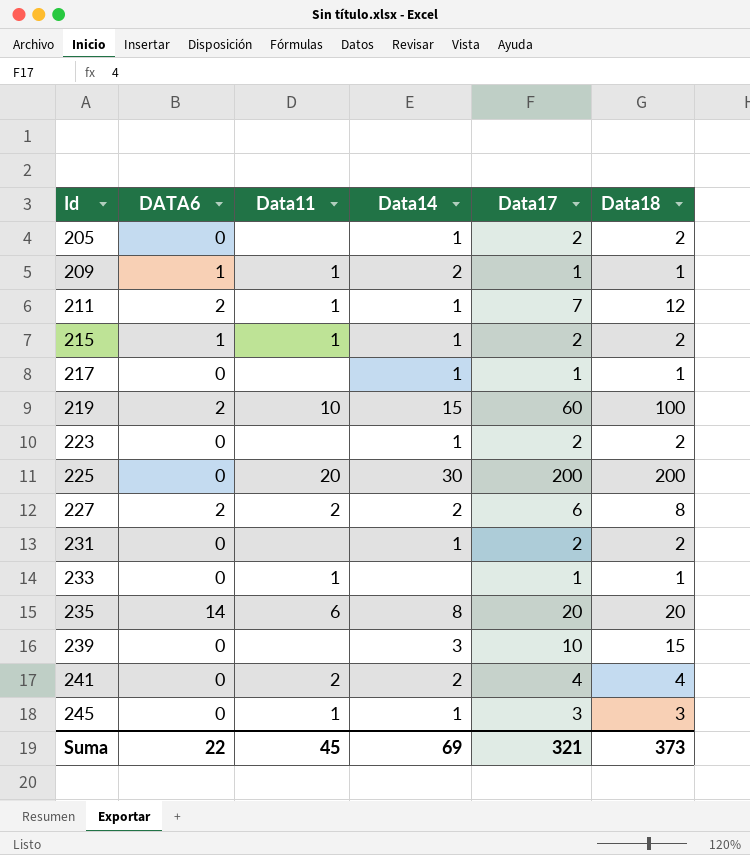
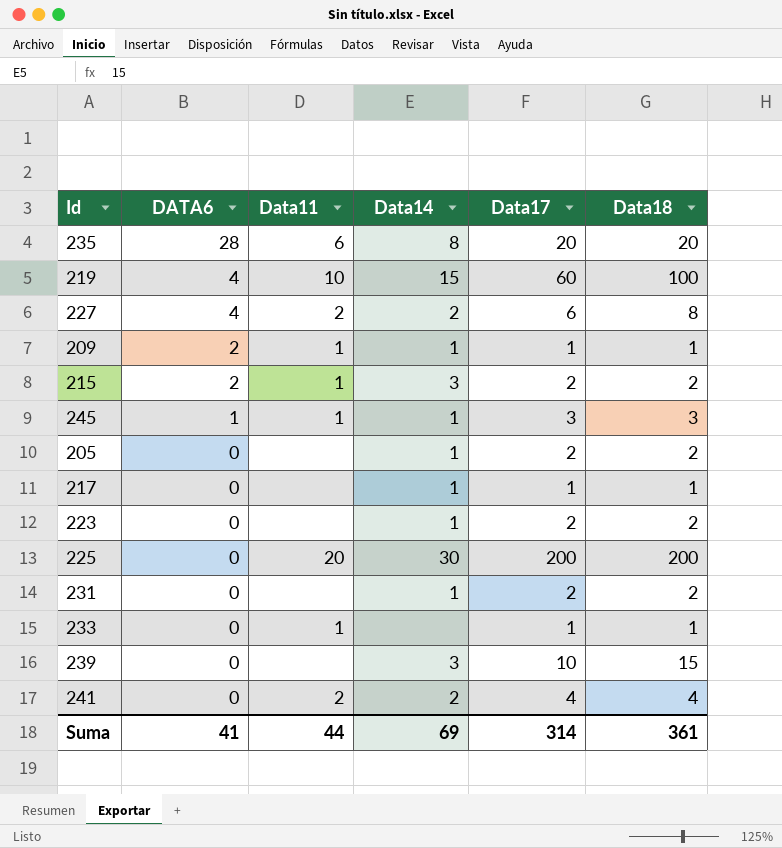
row order: Id ascending -> DATA6 descending
row 211: 2 | 1 | 1 | 7 | 12 -> none
235 | DATA6: 14 -> 28
219 | DATA6: 2 -> 4
227 | DATA6: 2 -> 4
209 | DATA6: 1 -> 2
209 | Data14: 2 -> 1
215 | DATA6: 1 -> 2
215 | Data14: 1 -> 3
245 | DATA6: 0 -> 1
Suma | DATA6: 22 -> 41
Suma | Data11: 45 -> 44
Suma | Data17: 321 -> 314
Suma | Data18: 373 -> 361

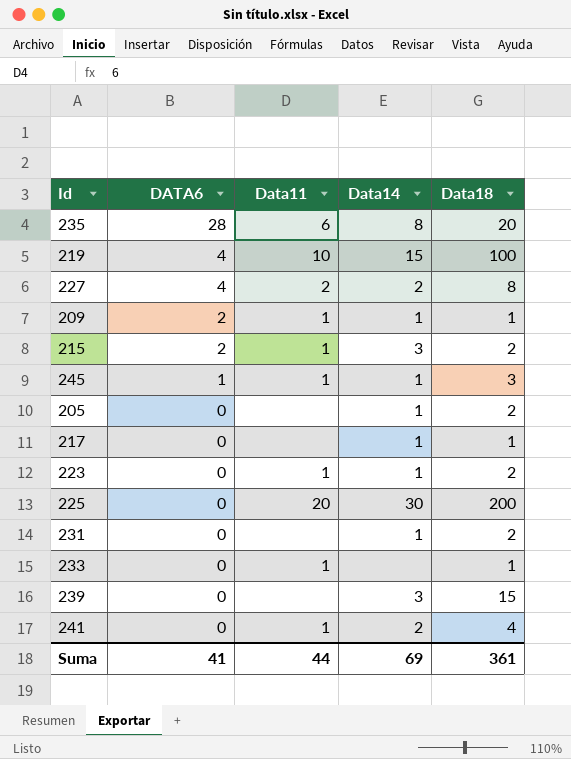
column Data17 | position: 5 -> none
223 | Data11: none -> 1
241 | Data11: 2 -> 1

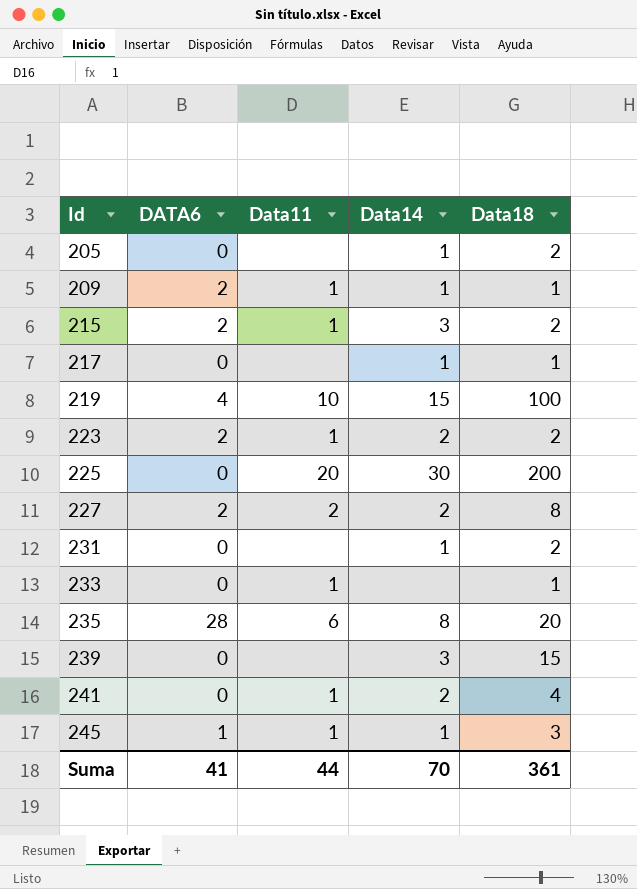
row order: DATA6 descending -> Id ascending
223 | DATA6: 0 -> 2
223 | Data14: 1 -> 2
227 | DATA6: 4 -> 2
Suma | Data14: 69 -> 70

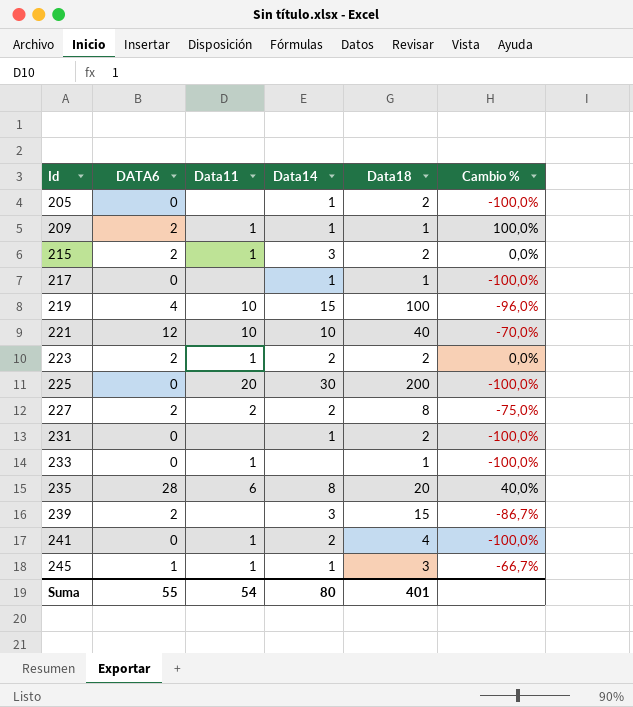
column Cambio % | formula: none -> ([DATA6] - [Data18]) / [Data18]
row 221: none -> 12 | 10 | 10 | 40 | -70,0%
239 | DATA6: 0 -> 2
Suma | DATA6: 41 -> 55
Suma | Data11: 44 -> 54
Suma | Data14: 70 -> 80
Suma | Data18: 361 -> 401

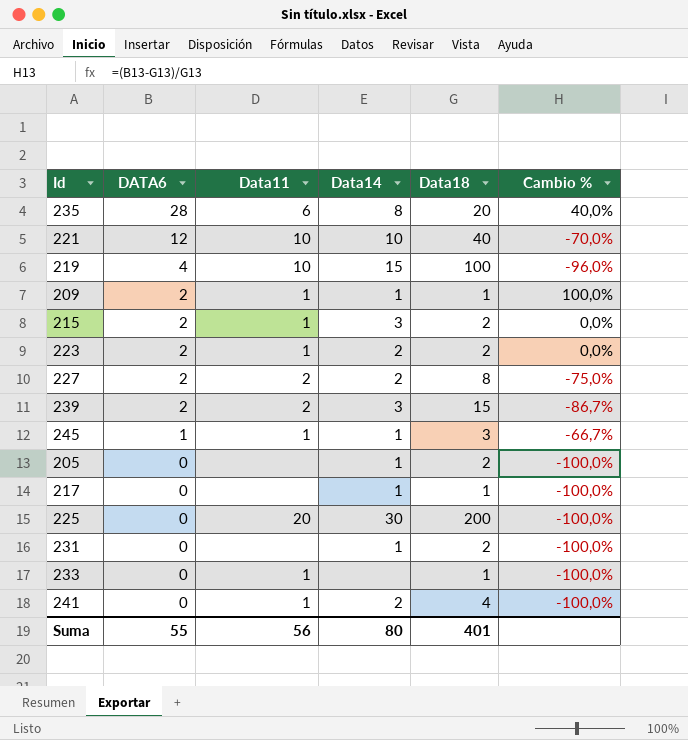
row order: Id ascending -> DATA6 descending
239 | Data11: none -> 2
Suma | Data11: 54 -> 56

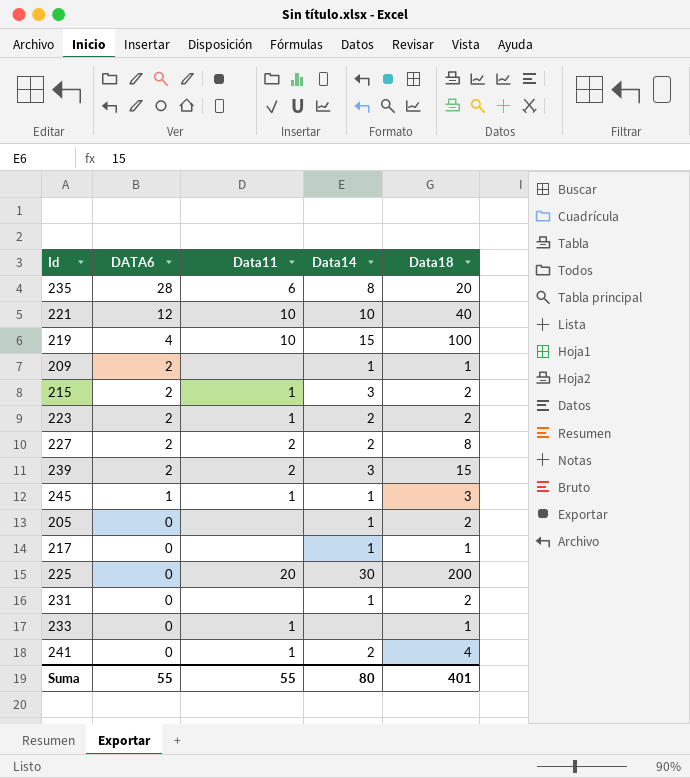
column Cambio % | formula: ([DATA6] - [Data18]) / [Data18] -> none
209 | Data11: 1 -> none
Suma | Data11: 56 -> 55

